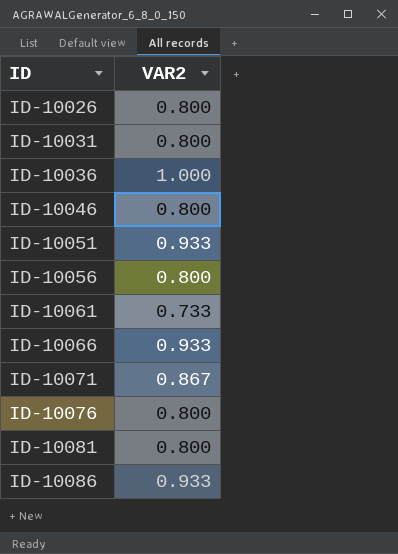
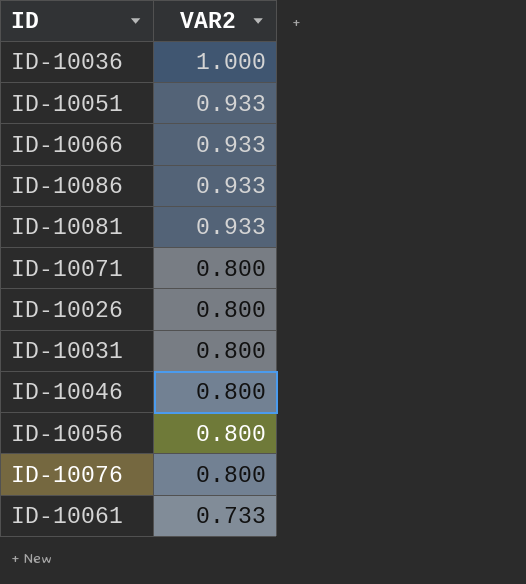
row order: ID ascending -> VAR2 descending
ID-10081 | VAR2: 0.800 -> 0.933
ID-10071 | VAR2: 0.867 -> 0.800

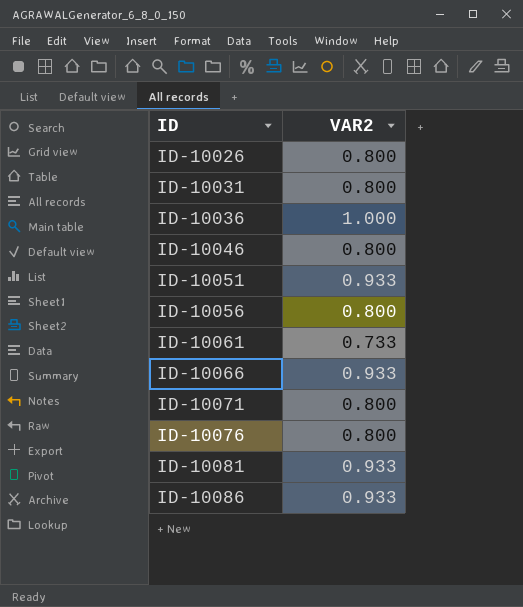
row order: VAR2 descending -> ID ascending

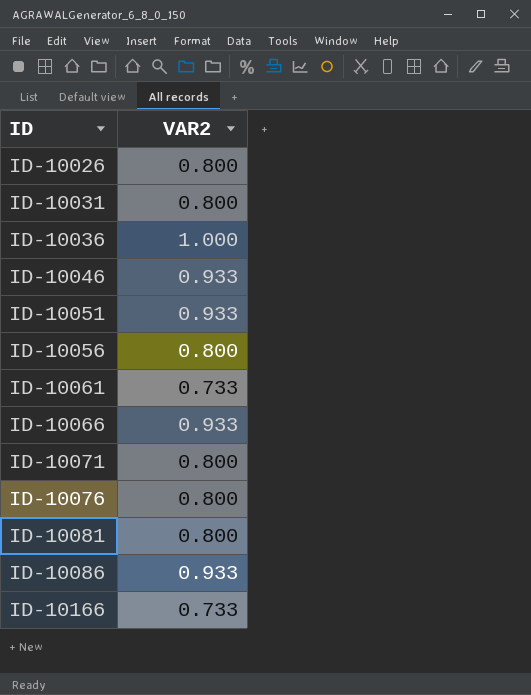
ID-10046 | VAR2: 0.800 -> 0.933
ID-10081 | VAR2: 0.933 -> 0.800
row ID-10166: none -> 0.733

